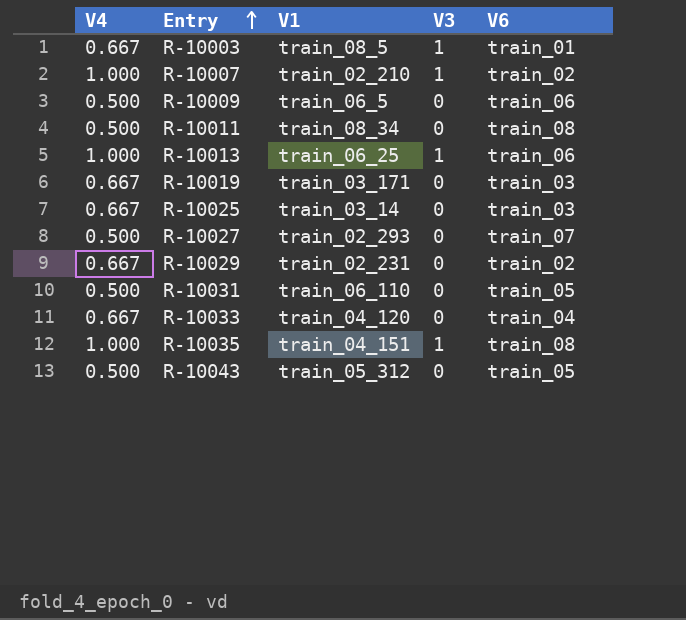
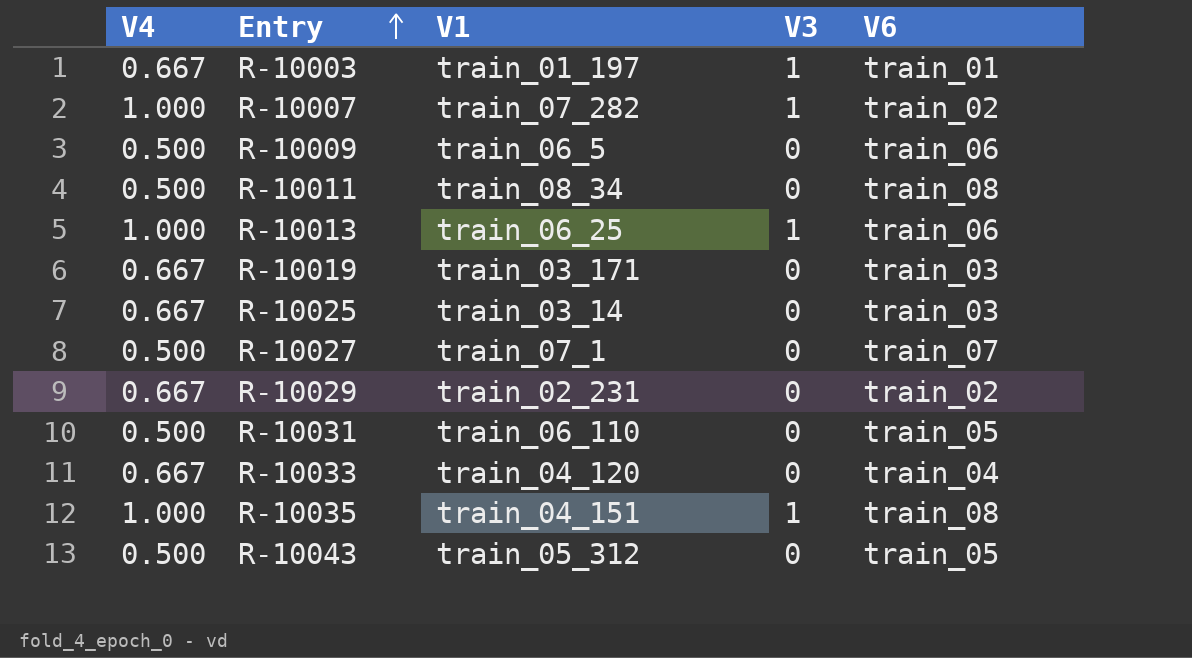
R-10003 | V1: train_08_5 -> train_01_197
R-10007 | V1: train_02_210 -> train_07_282
R-10027 | V1: train_02_293 -> train_07_1

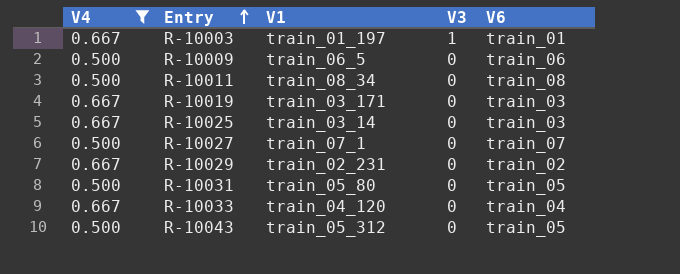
filter: none -> V4 != 1.000
R-10031 | V1: train_06_110 -> train_05_80

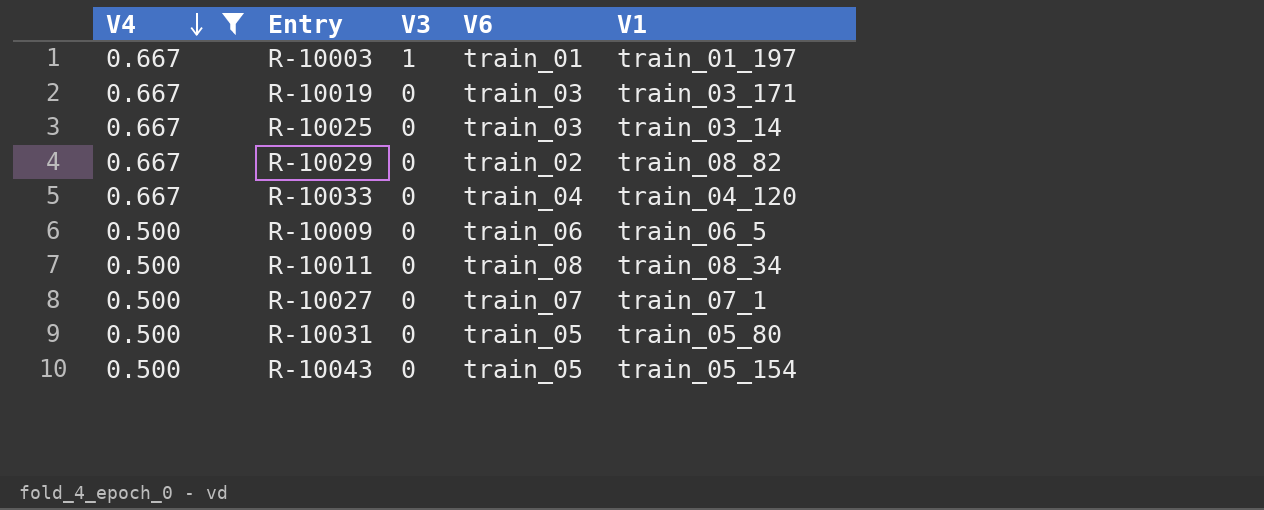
row order: Entry ascending -> V4 descending
column V1 | position: 3 -> 5
R-10029 | V1: train_02_231 -> train_08_82
R-10043 | V1: train_05_312 -> train_05_154

